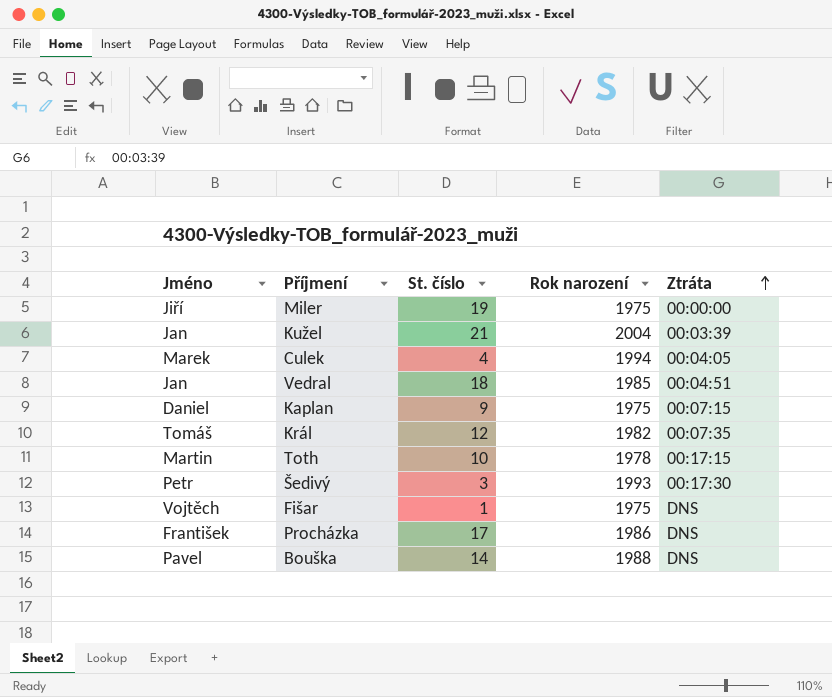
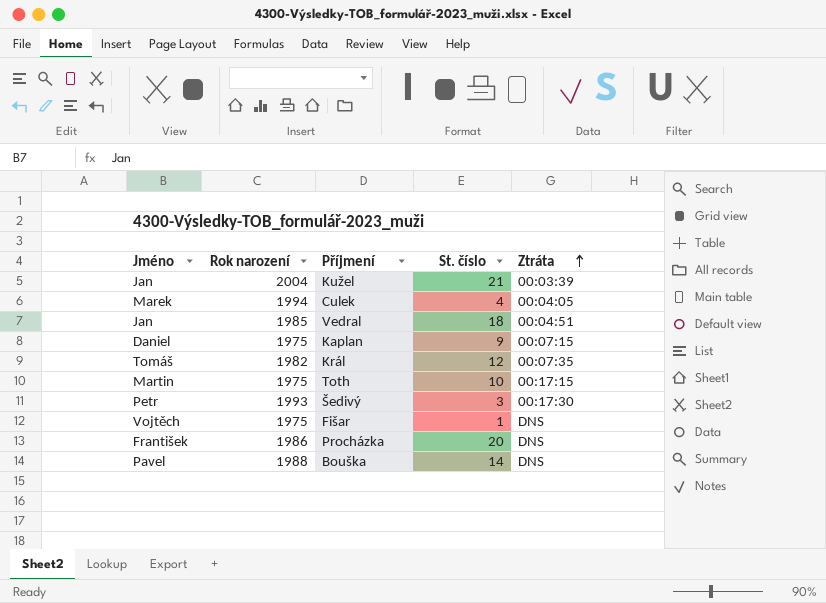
column Rok narození | position: 4 -> 2
row Miler: Jiří | 19 | 1975 | 00:00:00 -> none
Toth | Rok narození: 1978 -> 1975
Procházka | St. číslo: 17 -> 20

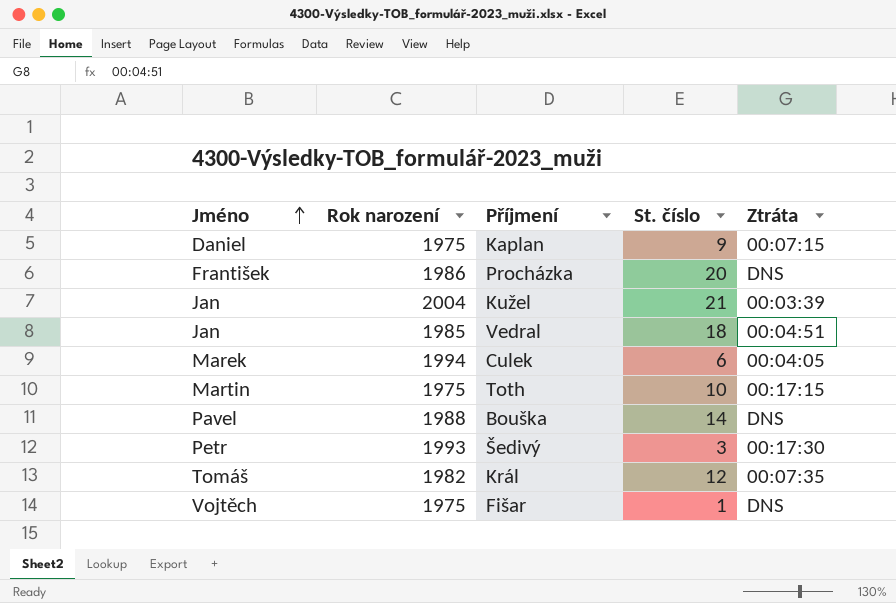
row order: Ztráta ascending -> Jméno ascending
Culek | St. číslo: 4 -> 6

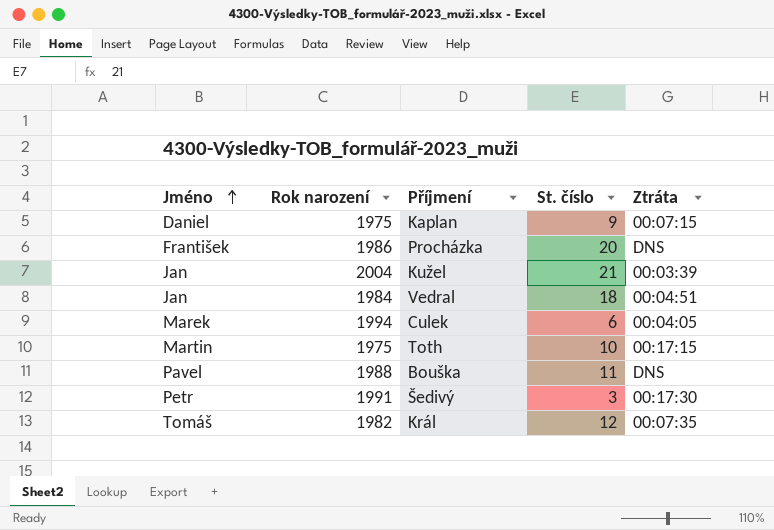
row Fišar: Vojtěch | 1975 | 1 | DNS -> none
Vedral | Rok narození: 1985 -> 1984
Bouška | St. číslo: 14 -> 11
Šedivý | Rok narození: 1993 -> 1991

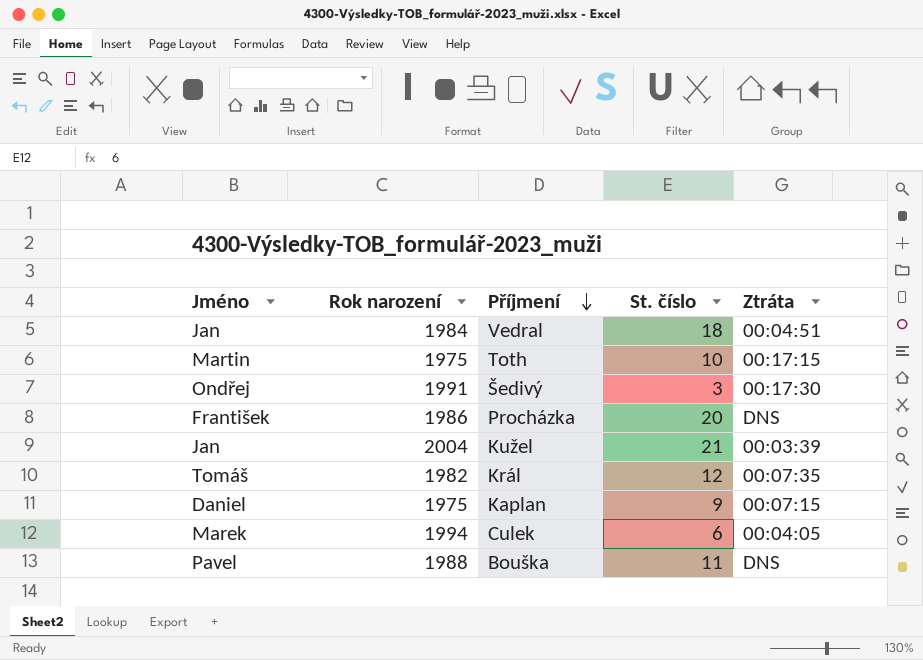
row order: Jméno ascending -> Příjmení descending
Šedivý | Jméno: Petr -> Ondřej

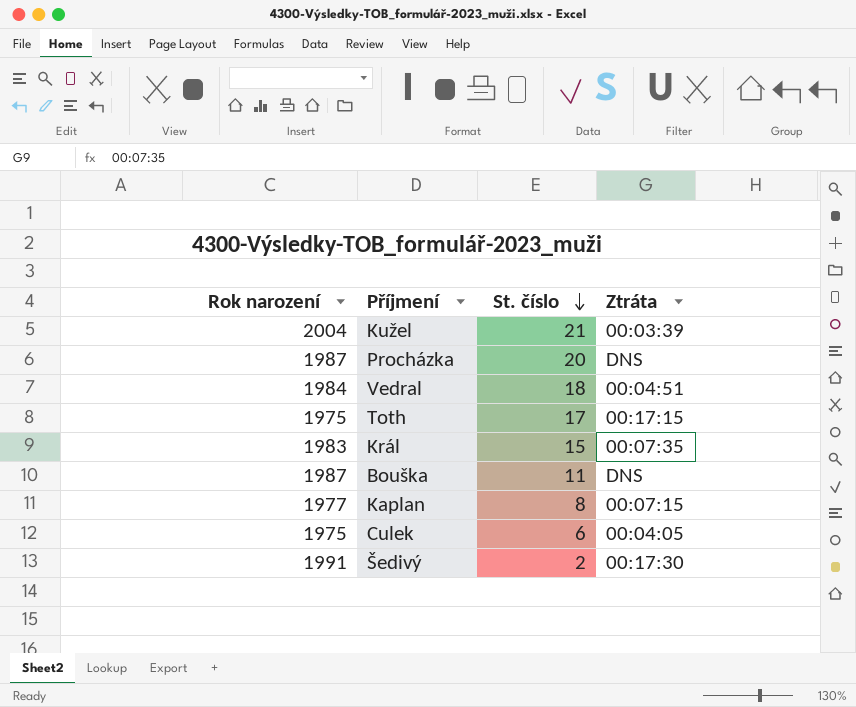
row order: Příjmení descending -> St. číslo descending
column Jméno | position: 1 -> none
Procházka | Rok narození: 1986 -> 1987
Toth | St. číslo: 10 -> 17
Král | Rok narození: 1982 -> 1983
Král | St. číslo: 12 -> 15
Bouška | Rok narození: 1988 -> 1987
Kaplan | Rok narození: 1975 -> 1977
Kaplan | St. číslo: 9 -> 8
Culek | Rok narození: 1994 -> 1975
Šedivý | St. číslo: 3 -> 2

